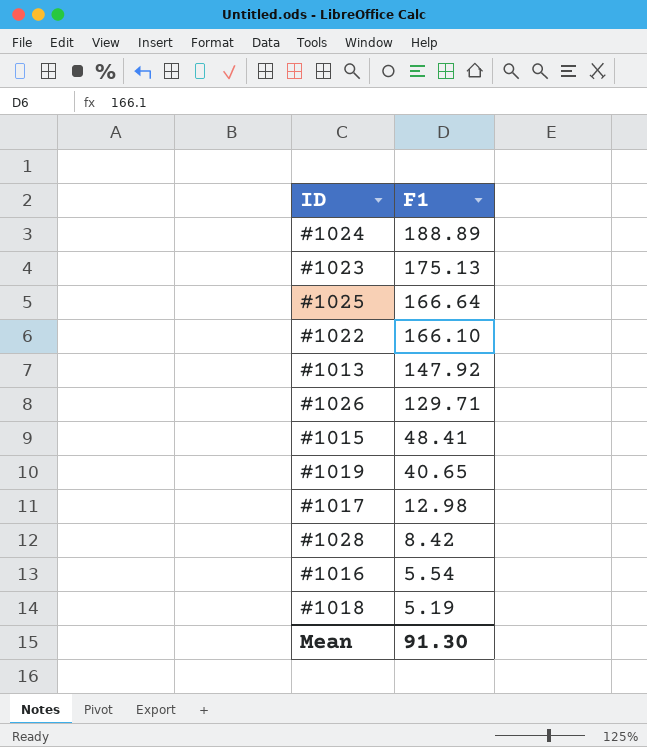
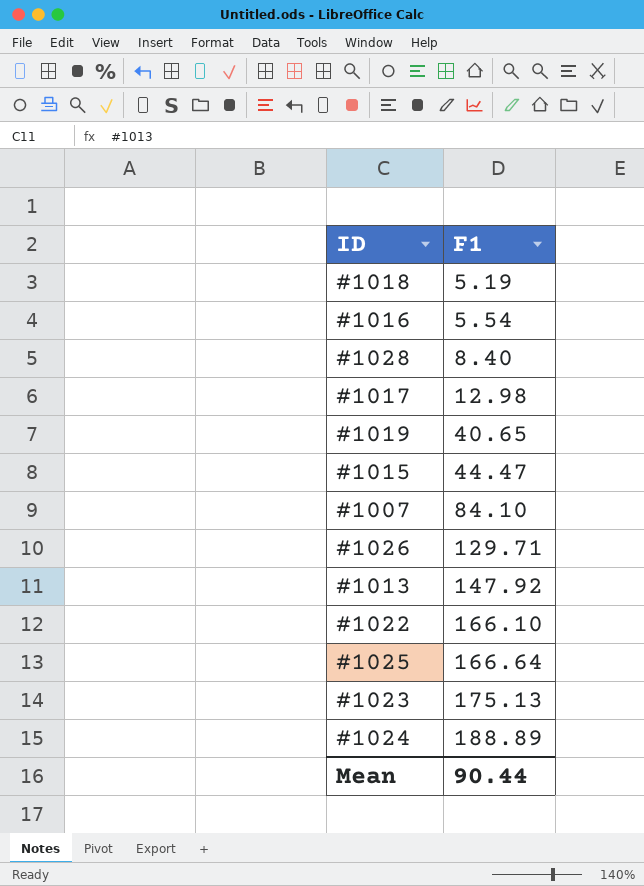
row order: F1 descending -> F1 ascending
#1028 | F1: 8.42 -> 8.40
#1015 | F1: 48.41 -> 44.47
row #1007: none -> 84.10
Mean | F1: 91.30 -> 90.44

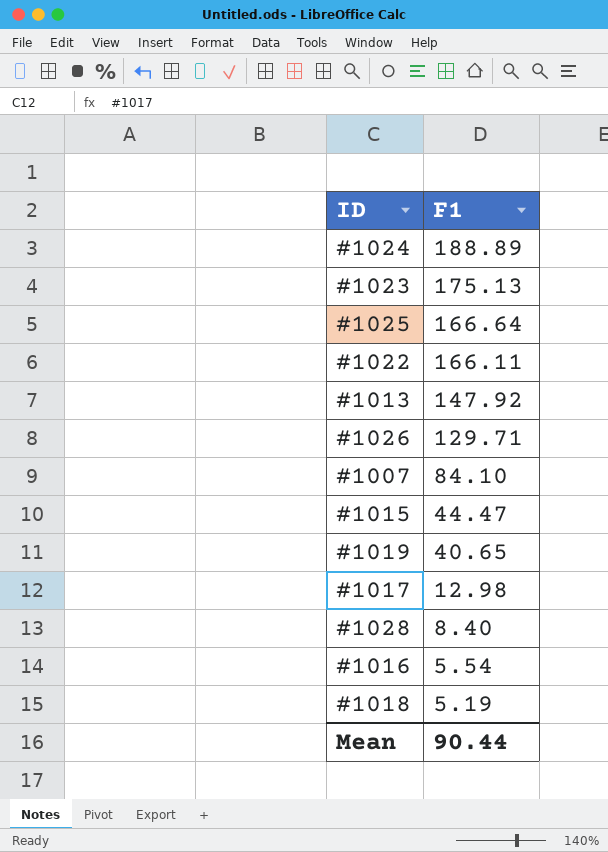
row order: F1 ascending -> F1 descending
#1022 | F1: 166.10 -> 166.11

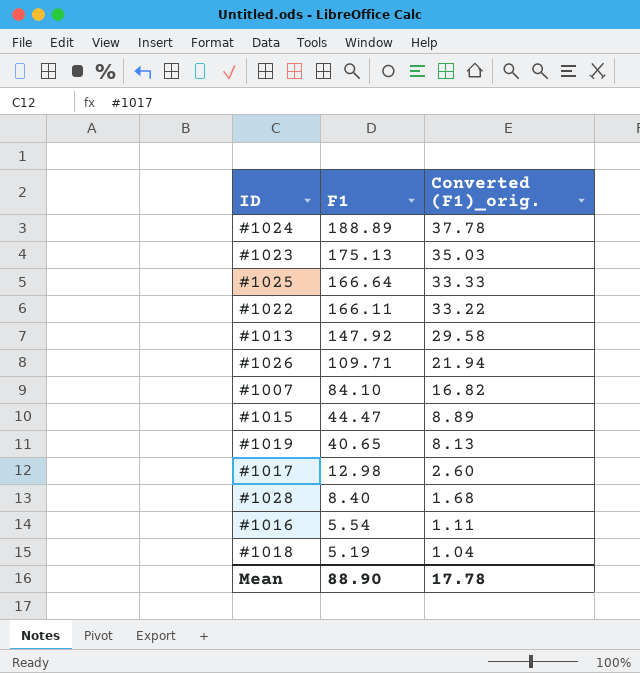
column Converted (F1)_orig. | formula: none -> [F1] * 0.2
#1026 | F1: 129.71 -> 109.71
Mean | F1: 90.44 -> 88.90

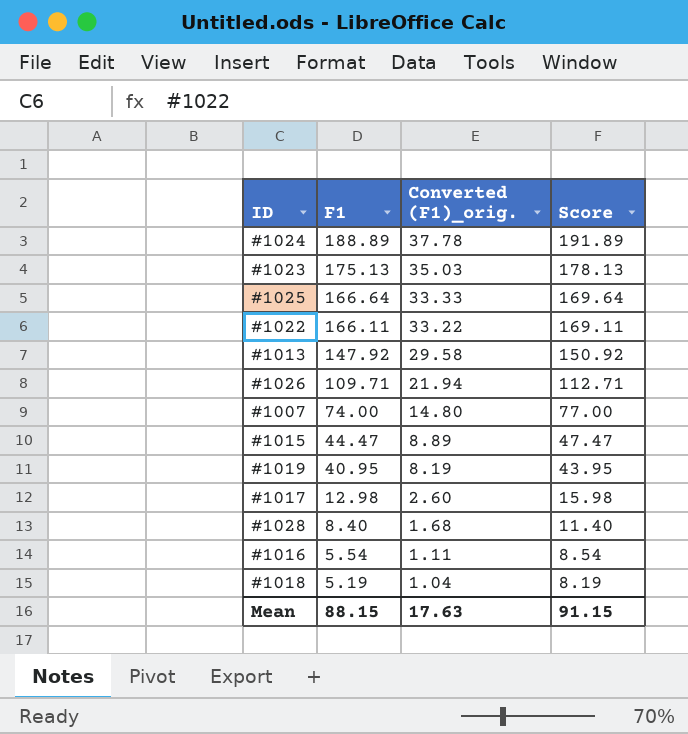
column Score | formula: none -> [F1] + 3
#1007 | F1: 84.10 -> 74.00
#1007 | Converted (F1)_orig.: 16.82 -> 14.80
#1019 | F1: 40.65 -> 40.95
#1019 | Converted (F1)_orig.: 8.13 -> 8.19
Mean | F1: 88.90 -> 88.15
Mean | Converted (F1)_orig.: 17.78 -> 17.63

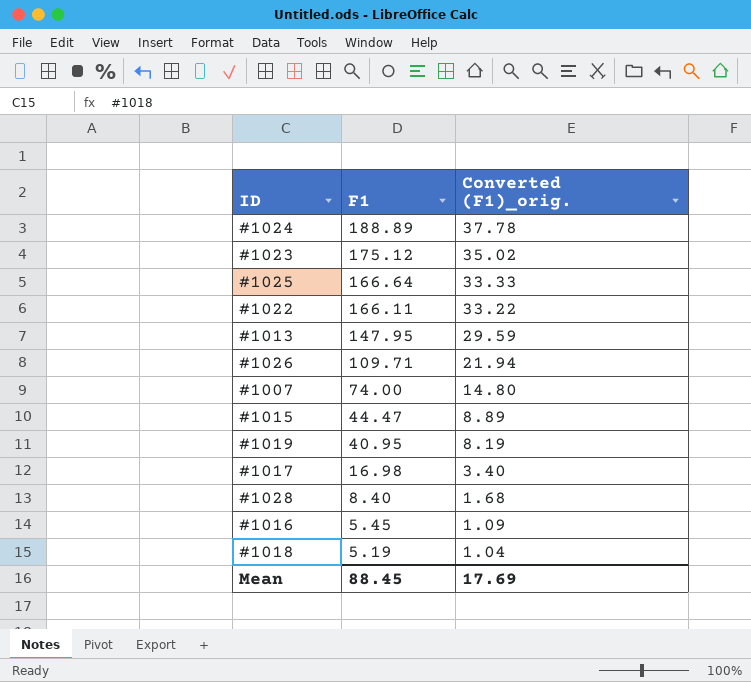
column Score | formula: [F1] + 3 -> none
#1023 | F1: 175.13 -> 175.12
#1023 | Converted (F1)_orig.: 35.03 -> 35.02
#1013 | F1: 147.92 -> 147.95
#1013 | Converted (F1)_orig.: 29.58 -> 29.59
#1017 | F1: 12.98 -> 16.98
#1017 | Converted (F1)_orig.: 2.60 -> 3.40
#1016 | F1: 5.54 -> 5.45
#1016 | Converted (F1)_orig.: 1.11 -> 1.09
Mean | F1: 88.15 -> 88.45
Mean | Converted (F1)_orig.: 17.63 -> 17.69

